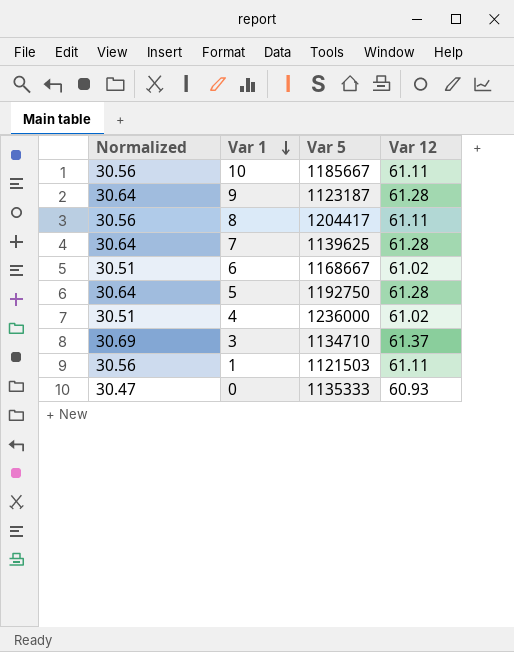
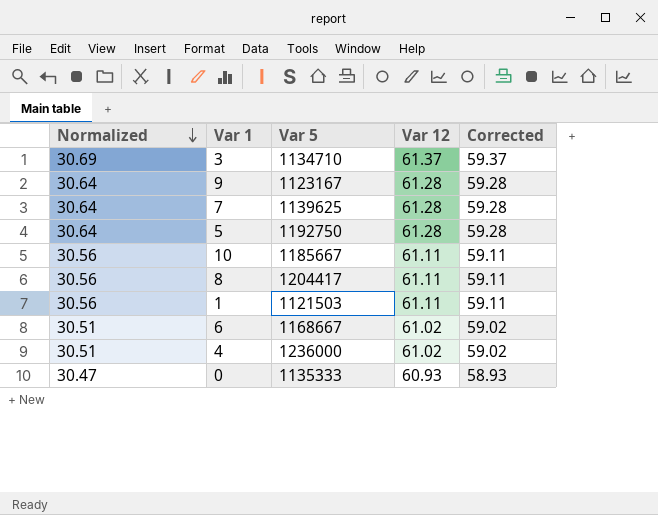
row order: Var 1 descending -> Normalized descending
column Corrected | formula: none -> [Var 12] - 2
9 | Var 5: 1123187 -> 1123167

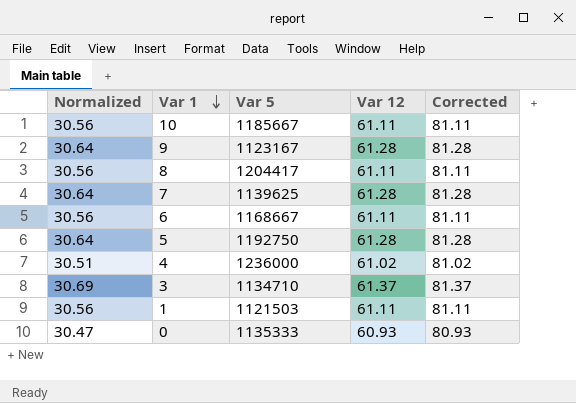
row order: Normalized descending -> Var 1 descending
column Corrected | formula: [Var 12] - 2 -> [Var 12] + 20
6 | Normalized: 30.51 -> 30.56
6 | Var 12: 61.02 -> 61.11

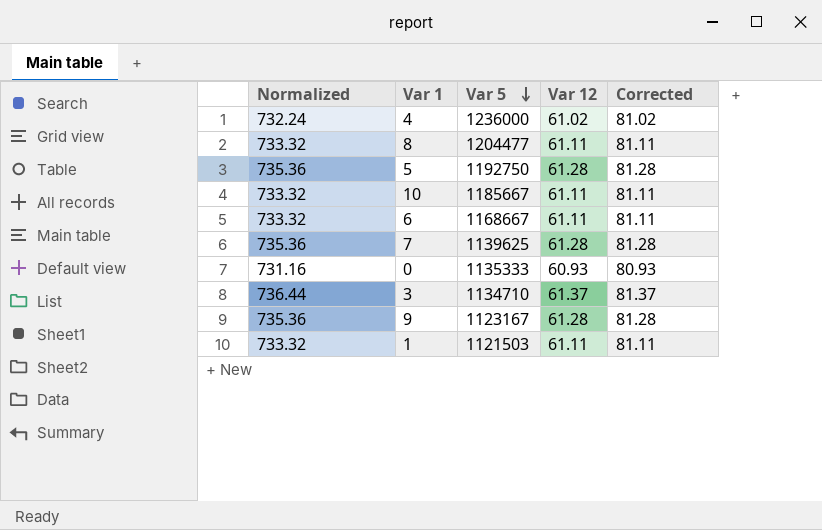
row order: Var 1 descending -> Var 5 descending
column Normalized | formula: [Var 12] * 0.5 -> [Var 12] * 12
8 | Var 5: 1204417 -> 1204477

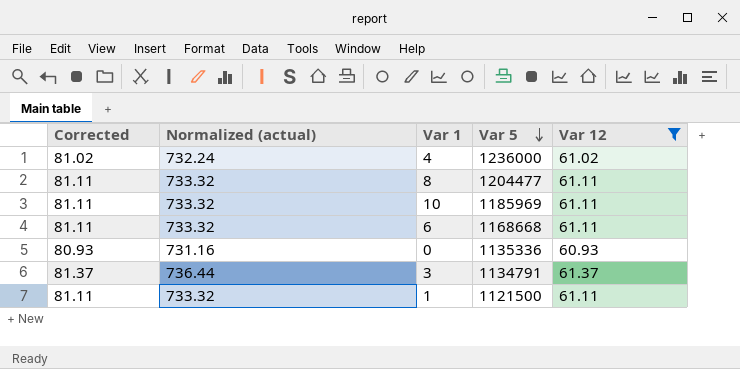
filter: none -> Var 12 != 61.28
column Corrected | position: 5 -> 1
column name: Normalized -> Normalized (actual)
10 | Var 5: 1185667 -> 1185969
6 | Var 5: 1168667 -> 1168668
0 | Var 5: 1135333 -> 1135336
3 | Var 5: 1134710 -> 1134791
1 | Var 5: 1121503 -> 1121500

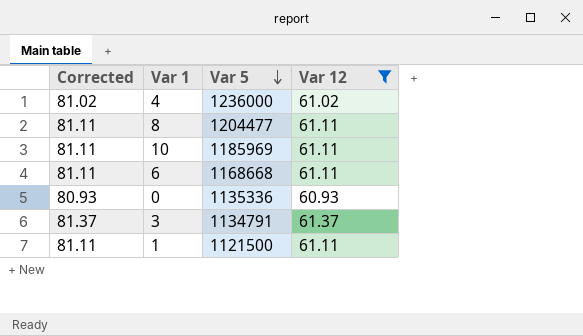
column Normalized (actual) | formula: [Var 12] * 12 -> none

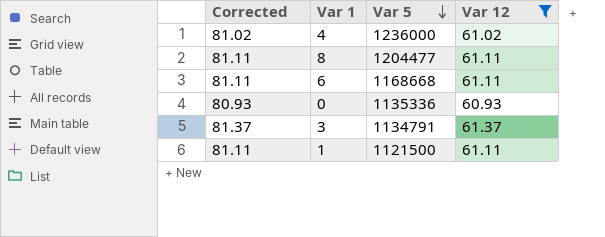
row 10: 81.11 | 1185969 | 61.11 -> none

